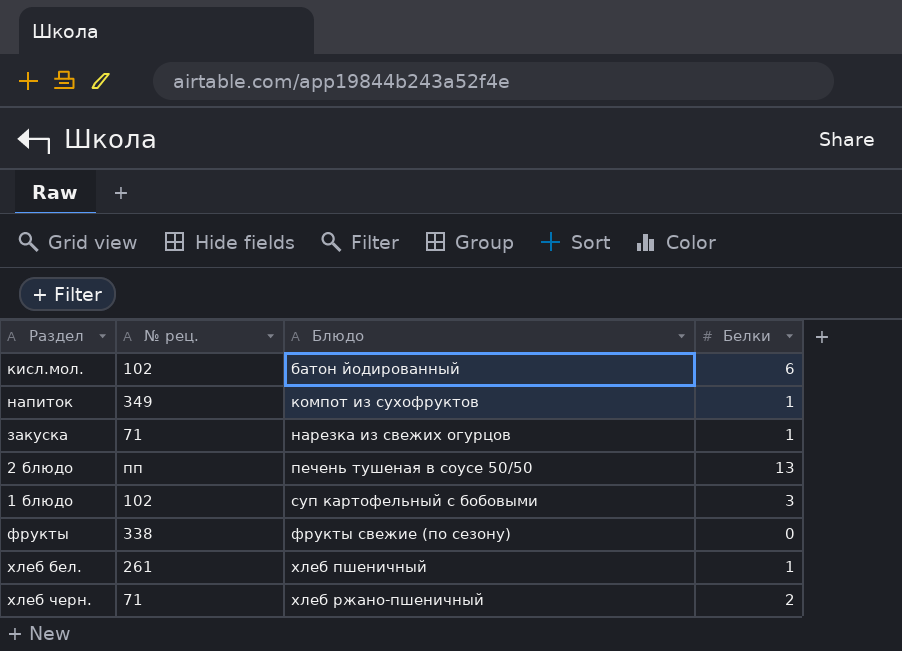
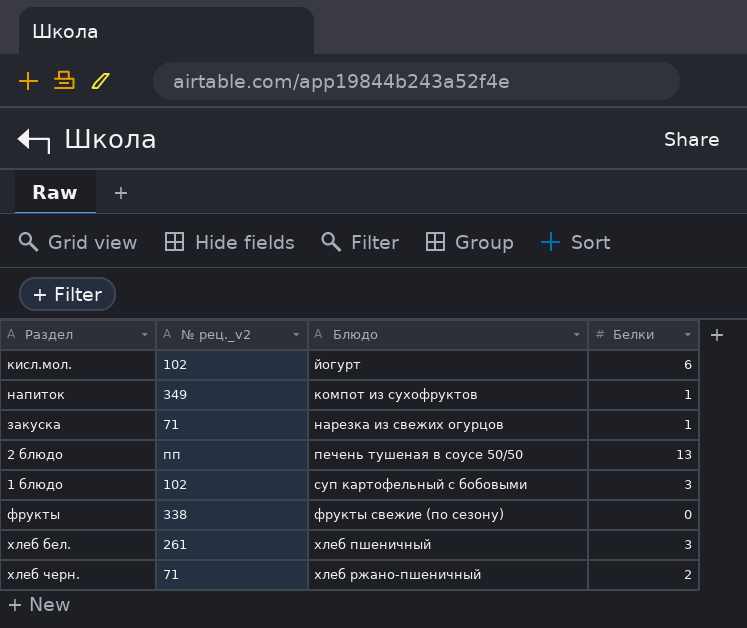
column name: № рец. -> № рец._v2
кисл.мол. | Блюдо: батон йодированный -> йогурт
хлеб бел. | Белки: 1 -> 3

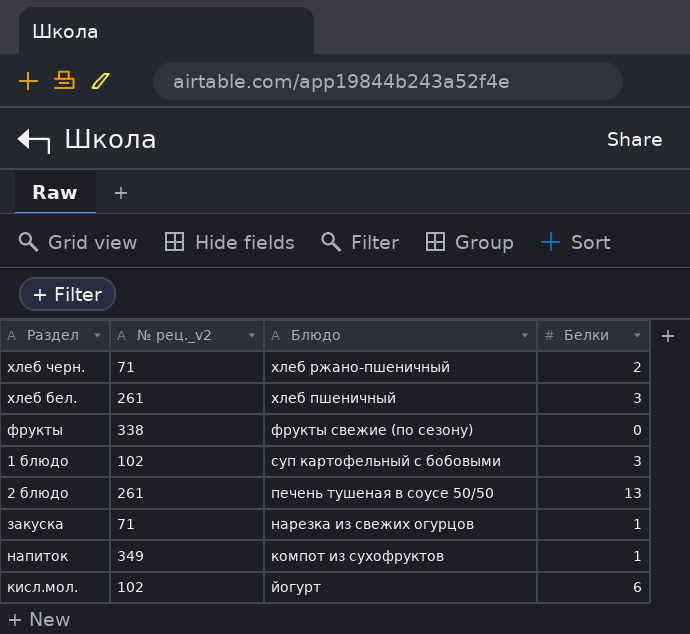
row order: Блюдо ascending -> Блюдо descending
2 блюдо | № рец._v2: пп -> 261

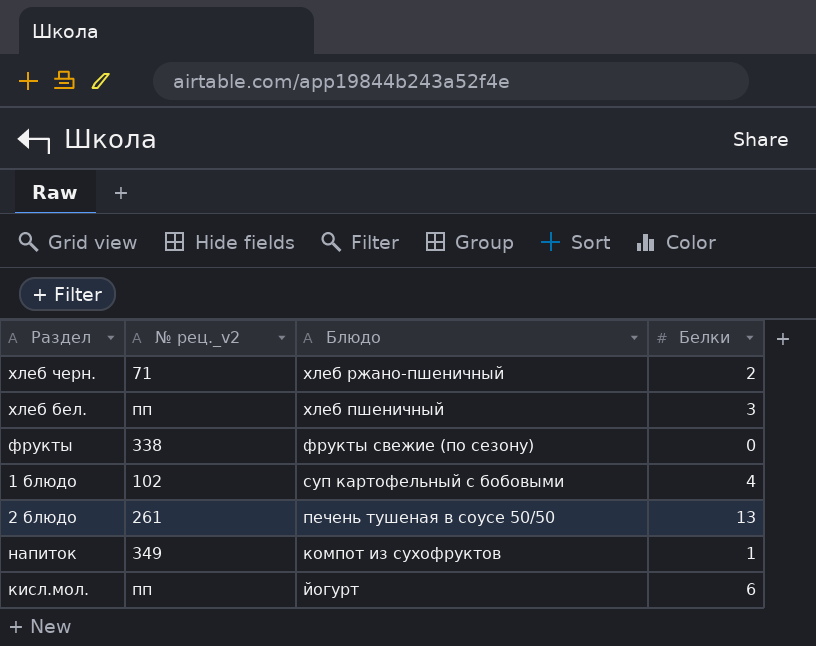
row закуска: 71 | нарезка из свежих огурцов | 1 -> none
хлеб бел. | № рец._v2: 261 -> пп
1 блюдо | Белки: 3 -> 4
кисл.мол. | № рец._v2: 102 -> пп

